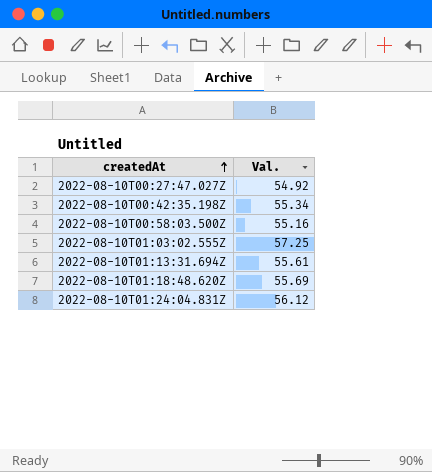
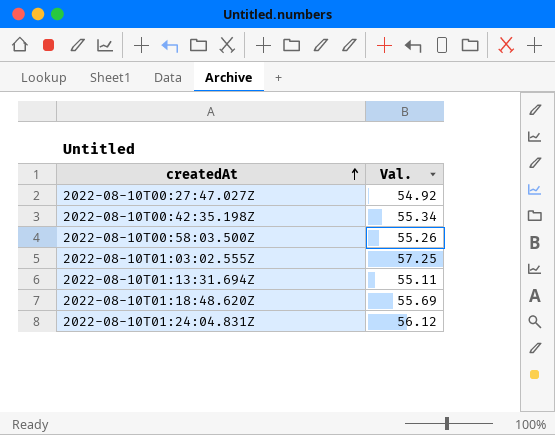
2022-08-10T00:58:03.500Z | Val.: 55.16 -> 55.26
2022-08-10T01:13:31.694Z | Val.: 55.61 -> 55.11

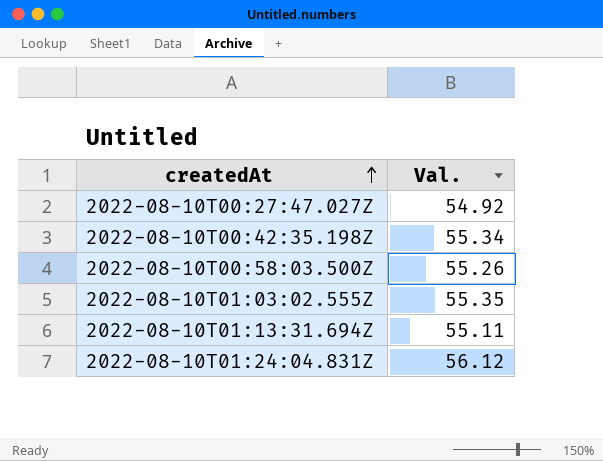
row 2022-08-10T01:18:48.620Z: 55.69 -> none
2022-08-10T01:03:02.555Z | Val.: 57.25 -> 55.35

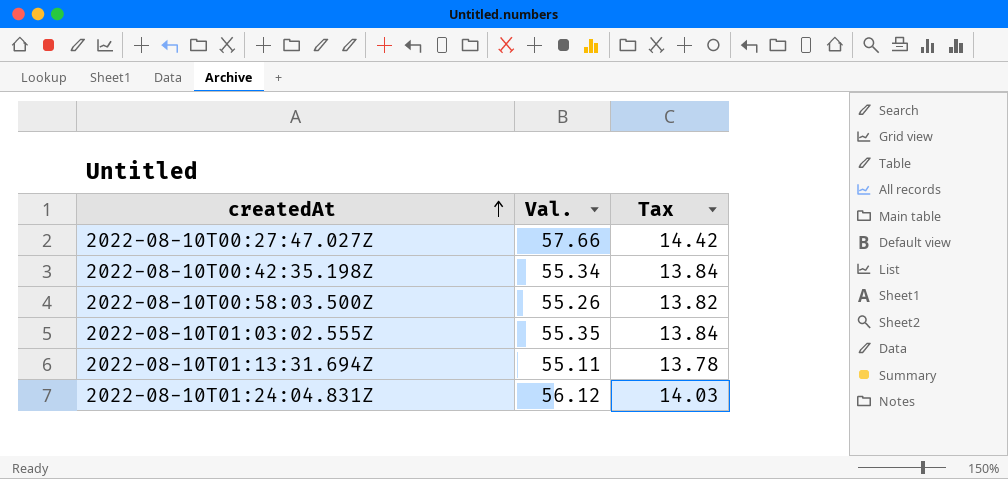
column Tax | formula: none -> [Val.] * 0.25
2022-08-10T00:27:47.027Z | Val.: 54.92 -> 57.66

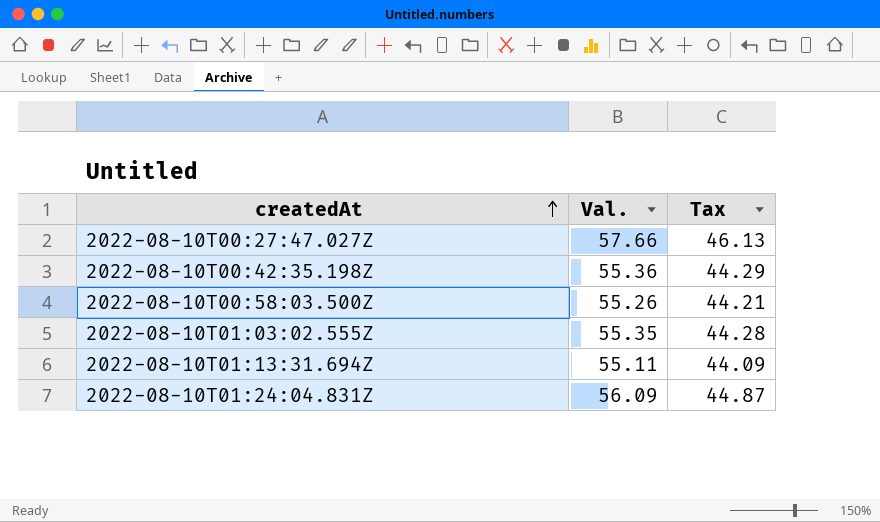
column Tax | formula: [Val.] * 0.25 -> [Val.] * 0.8
2022-08-10T00:42:35.198Z | Val.: 55.34 -> 55.36
2022-08-10T01:24:04.831Z | Val.: 56.12 -> 56.09

